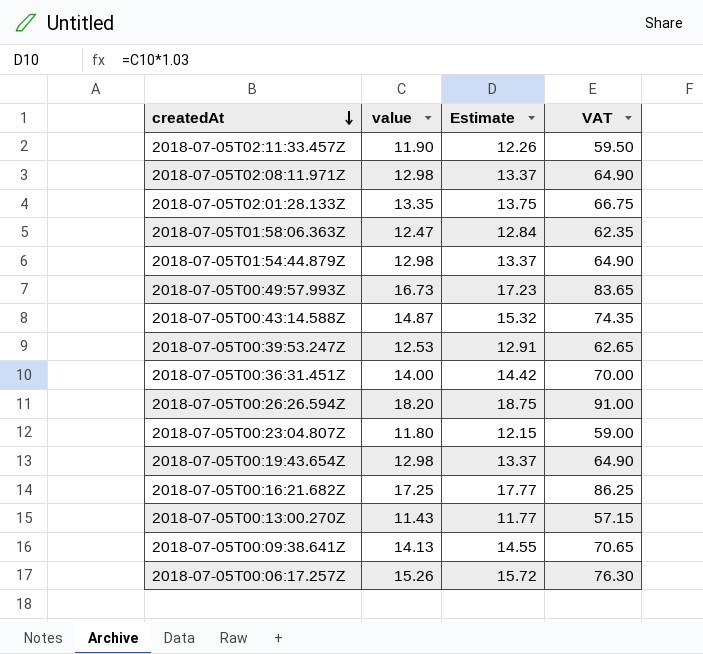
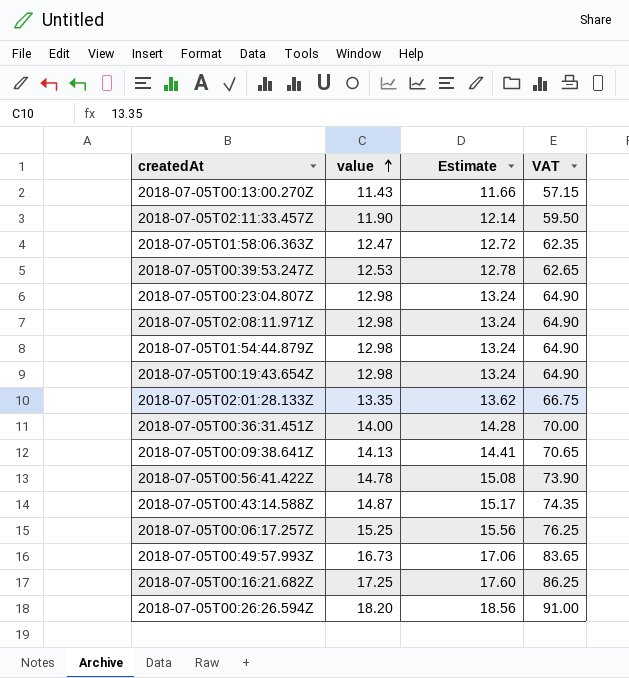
row order: createdAt descending -> value ascending
column Estimate | formula: [value] * 1.03 -> [value] * 1.02
2018-07-05T00:23:04.807Z | value: 11.80 -> 12.98
2018-07-05T00:23:04.807Z | VAT: 59.00 -> 64.90
row 2018-07-05T00:56:41.422Z: none -> 14.78 | 15.08 | 73.90
2018-07-05T00:06:17.257Z | value: 15.26 -> 15.25
2018-07-05T00:06:17.257Z | VAT: 76.30 -> 76.25

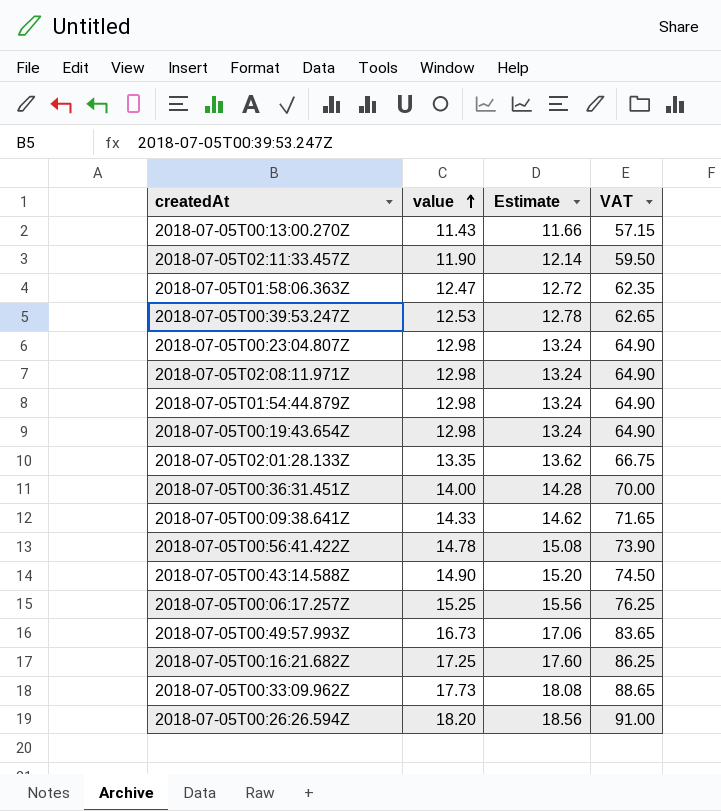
2018-07-05T00:09:38.641Z | value: 14.13 -> 14.33
2018-07-05T00:09:38.641Z | Estimate: 14.41 -> 14.62
2018-07-05T00:09:38.641Z | VAT: 70.65 -> 71.65
2018-07-05T00:43:14.588Z | value: 14.87 -> 14.90
2018-07-05T00:43:14.588Z | Estimate: 15.17 -> 15.20
2018-07-05T00:43:14.588Z | VAT: 74.35 -> 74.50
row 2018-07-05T00:33:09.962Z: none -> 17.73 | 18.08 | 88.65

